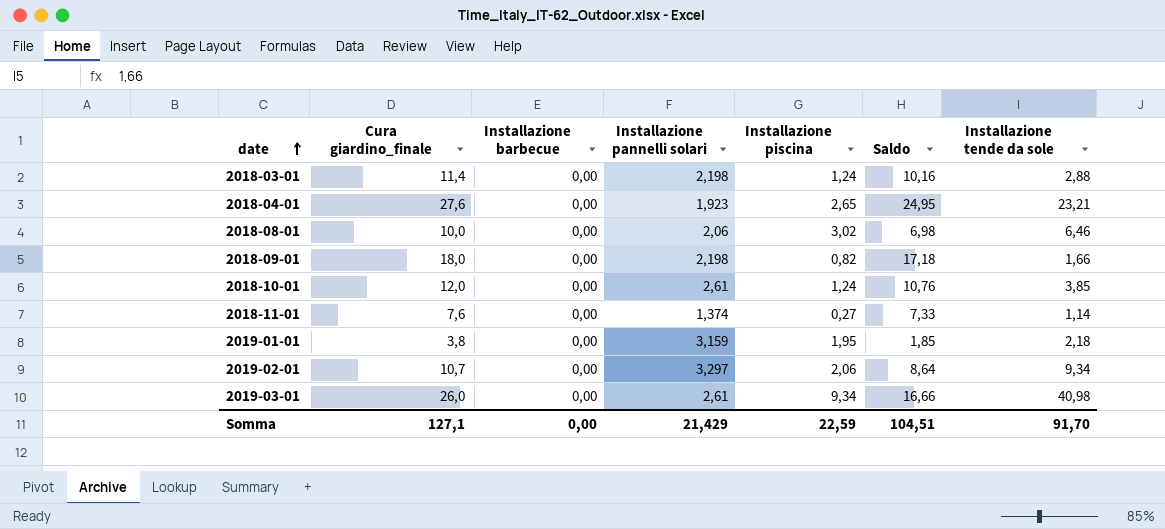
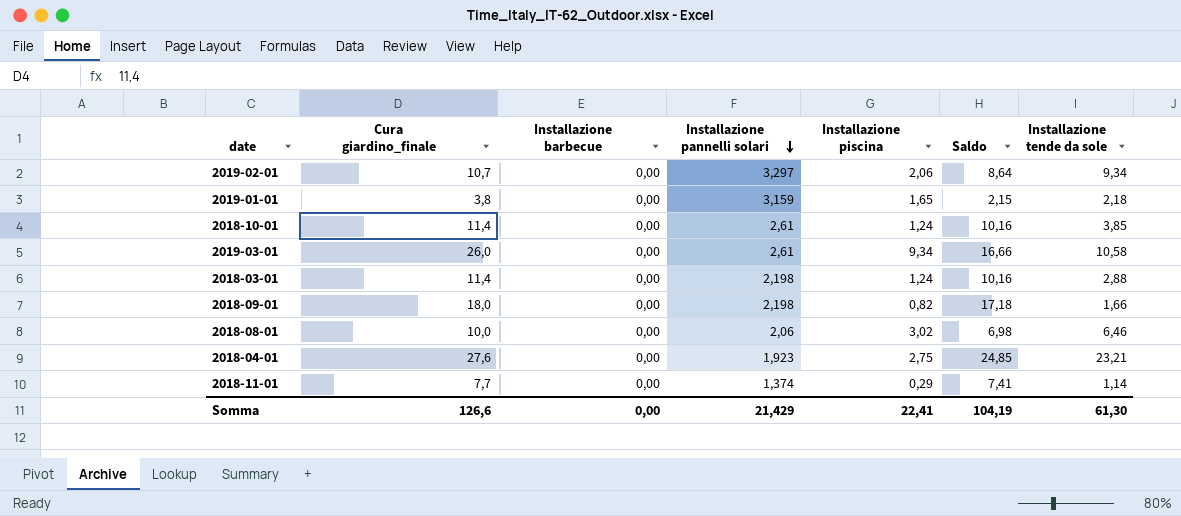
row order: date ascending -> Installazione pannelli solari descending
2019-01-01 | Installazione piscina: 1,95 -> 1,65
2019-01-01 | Saldo: 1,85 -> 2,15
2018-10-01 | Cura giardino_finale: 12,0 -> 11,4
2018-10-01 | Saldo: 10,76 -> 10,16
2019-03-01 | Installazione tende da sole: 40,98 -> 10,58
2018-04-01 | Installazione piscina: 2,65 -> 2,75
2018-04-01 | Saldo: 24,95 -> 24,85
2018-11-01 | Cura giardino_finale: 7,6 -> 7,7
2018-11-01 | Installazione piscina: 0,27 -> 0,29
2018-11-01 | Saldo: 7,33 -> 7,41
Somma | Cura giardino_finale: 127,1 -> 126,6
Somma | Installazione piscina: 22,59 -> 22,41
Somma | Saldo: 104,51 -> 104,19
Somma | Installazione tende da sole: 91,70 -> 61,30

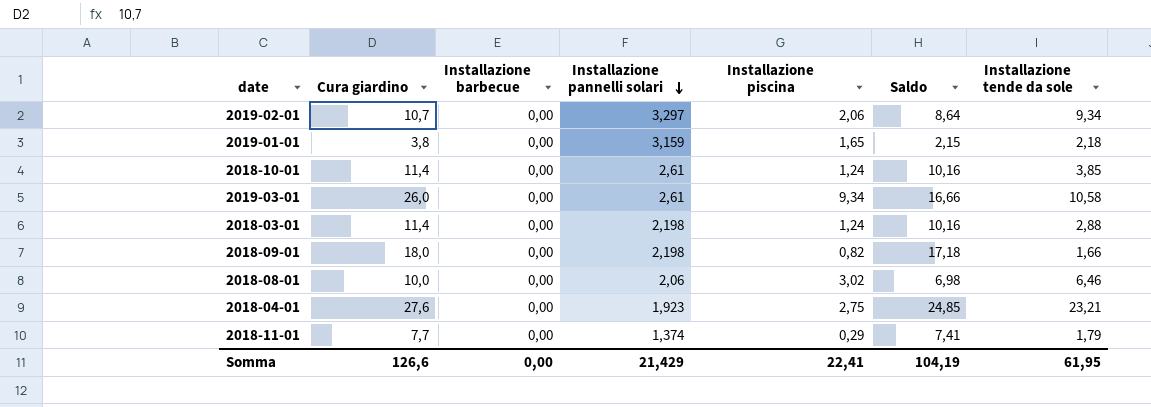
column name: Cura giardino_finale -> Cura giardino
2018-11-01 | Installazione tende da sole: 1,14 -> 1,79
Somma | Installazione tende da sole: 61,30 -> 61,95

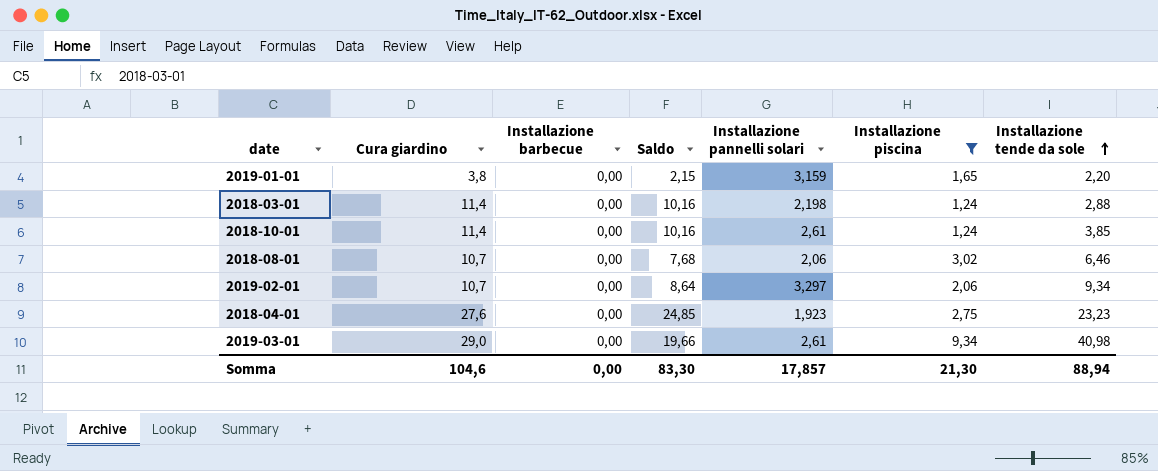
filter: none -> Installazione piscina >= 1,24
row order: Installazione pannelli solari descending -> Installazione tende da sole ascending
column Saldo | position: 6 -> 4
2019-01-01 | Installazione tende da sole: 2,18 -> 2,20
2018-08-01 | Cura giardino: 10,0 -> 10,7
2018-08-01 | Saldo: 6,98 -> 7,68
2018-04-01 | Installazione tende da sole: 23,21 -> 23,23
2019-03-01 | Cura giardino: 26,0 -> 29,0
2019-03-01 | Saldo: 16,66 -> 19,66
2019-03-01 | Installazione tende da sole: 10,58 -> 40,98
Somma | Cura giardino: 126,6 -> 104,6
Somma | Saldo: 104,19 -> 83,30
Somma | Installazione pannelli solari: 21,429 -> 17,857
Somma | Installazione piscina: 22,41 -> 21,30
Somma | Installazione tende da sole: 61,95 -> 88,94

